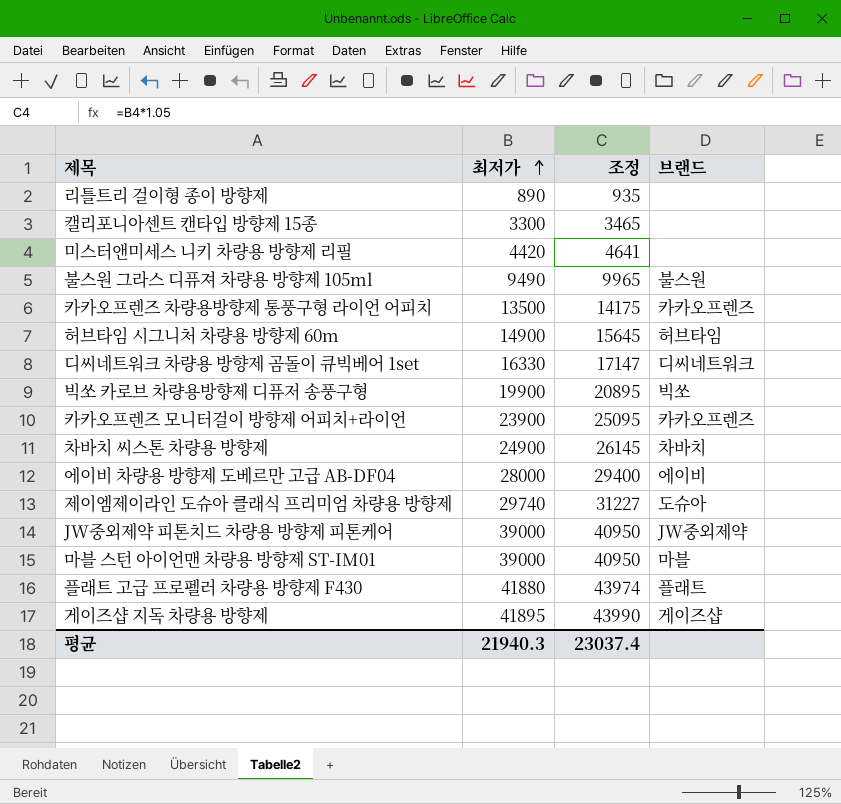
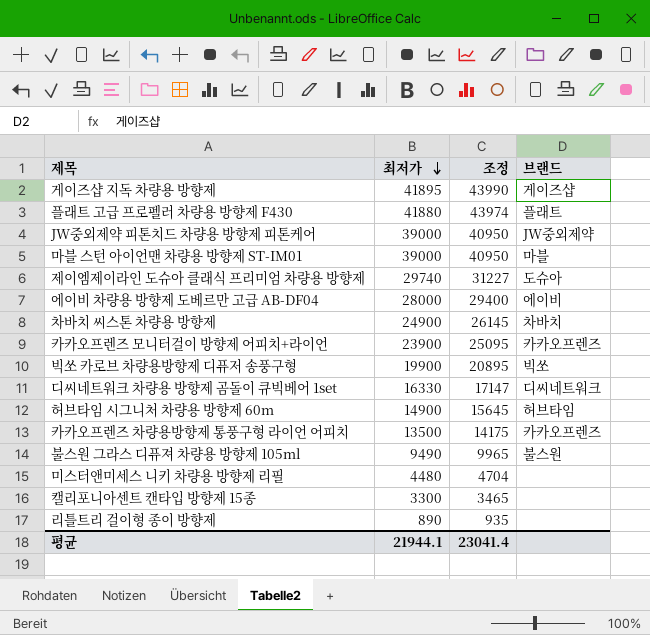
row order: 최저가 ascending -> 최저가 descending
미스터앤미세스 니키 차량용 방향제 리필 | 최저가: 4420 -> 4480
미스터앤미세스 니키 차량용 방향제 리필 | 조정: 4641 -> 4704
평균 | 최저가: 21940.3 -> 21944.1
평균 | 조정: 23037.4 -> 23041.4

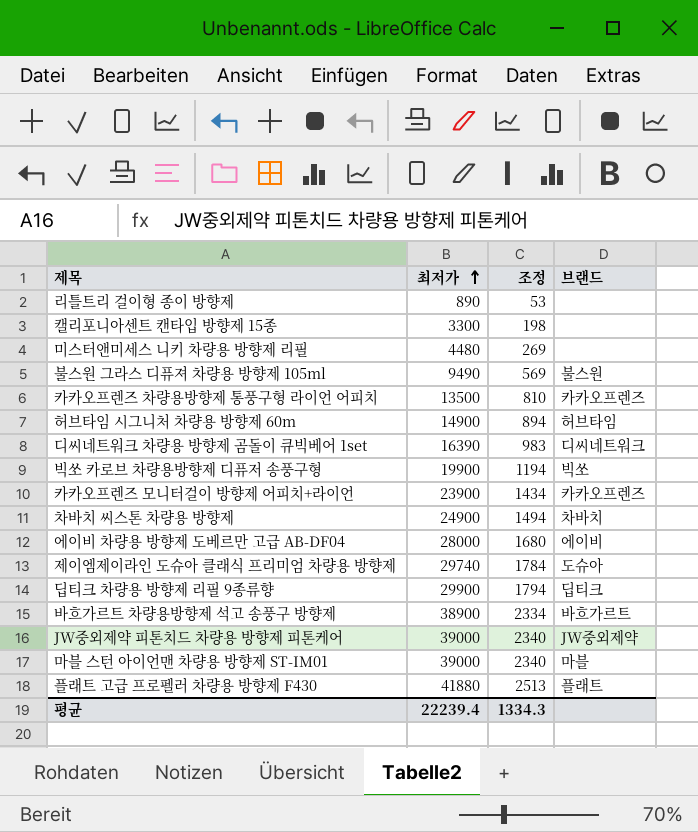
row order: 최저가 descending -> 최저가 ascending
column 조정 | formula: [최저가] * 1.05 -> [최저가] * 0.06
row 게이즈샵 지독 차량용 방향제: 41895 | 43990 | 게이즈샵 -> none
디씨네트워크 차량용 방향제 곰돌이 큐빅베어 1set | 최저가: 16330 -> 16390
row 딥티크 차량용 방향제 리필 9종류향: none -> 29900 | 1794 | 딥티크
row 바흐가르트 차량용방향제 석고 송풍구 방향제: none -> 38900 | 2334 | 바흐가르트
평균 | 최저가: 21944.1 -> 22239.4
평균 | 조정: 23041.4 -> 1334.3

